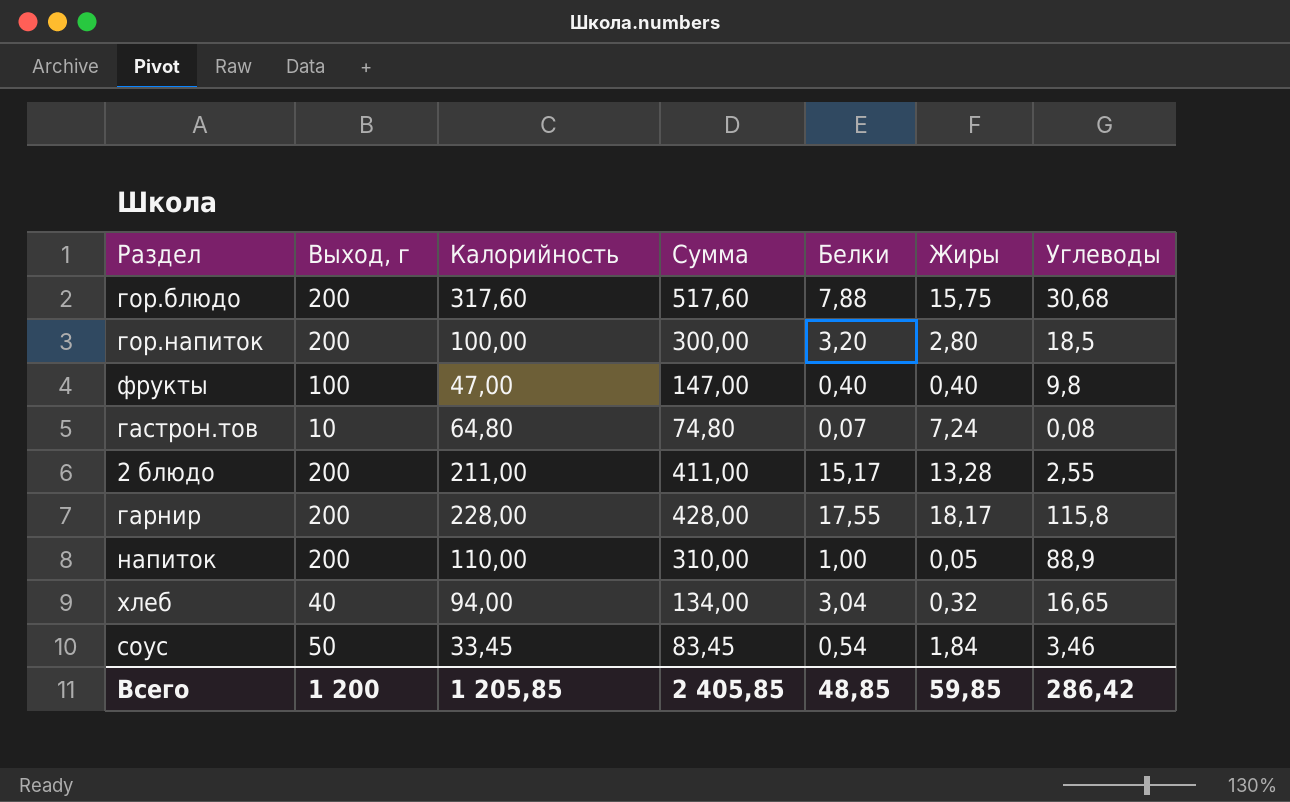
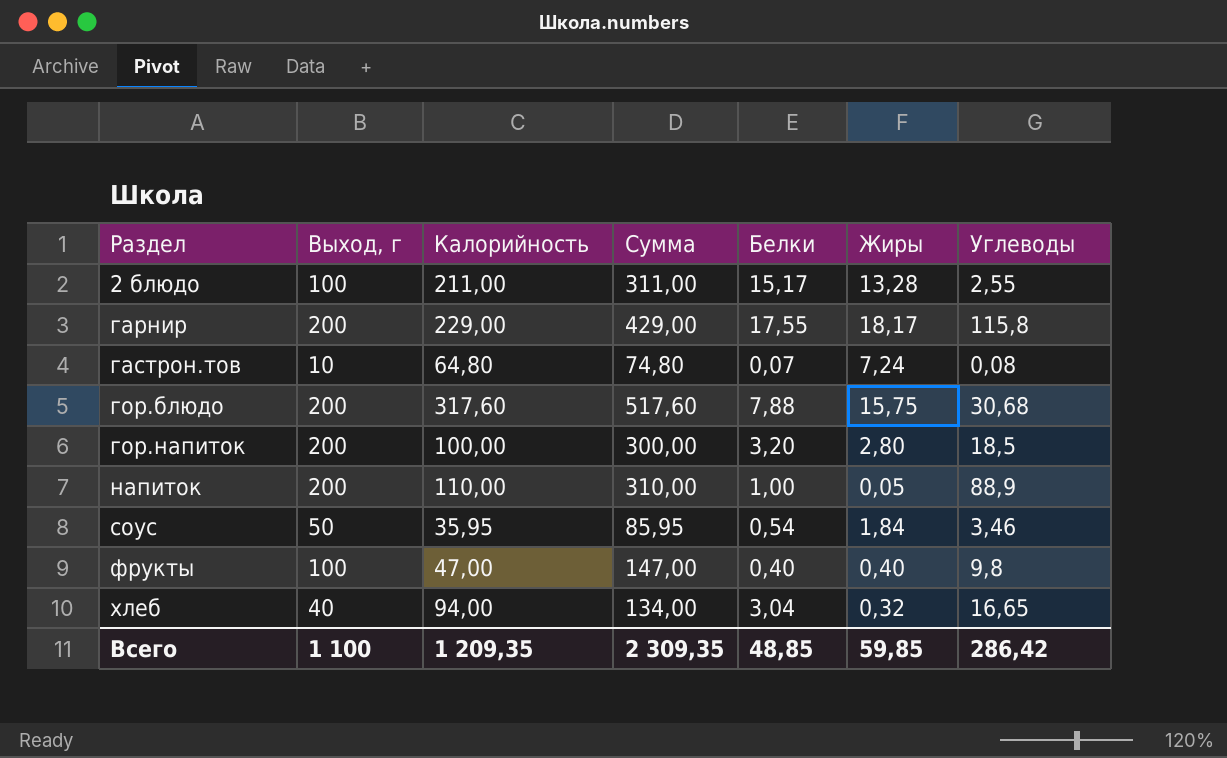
row order: none -> Раздел ascending
2 блюдо | Выход, г: 200 -> 100
2 блюдо | Сумма: 411,00 -> 311,00
гарнир | Калорийность: 228,00 -> 229,00
гарнир | Сумма: 428,00 -> 429,00
соус | Калорийность: 33,45 -> 35,95
соус | Сумма: 83,45 -> 85,95
Всего | Выход, г: 1 200 -> 1 100
Всего | Калорийность: 1 205,85 -> 1 209,35
Всего | Сумма: 2 405,85 -> 2 309,35

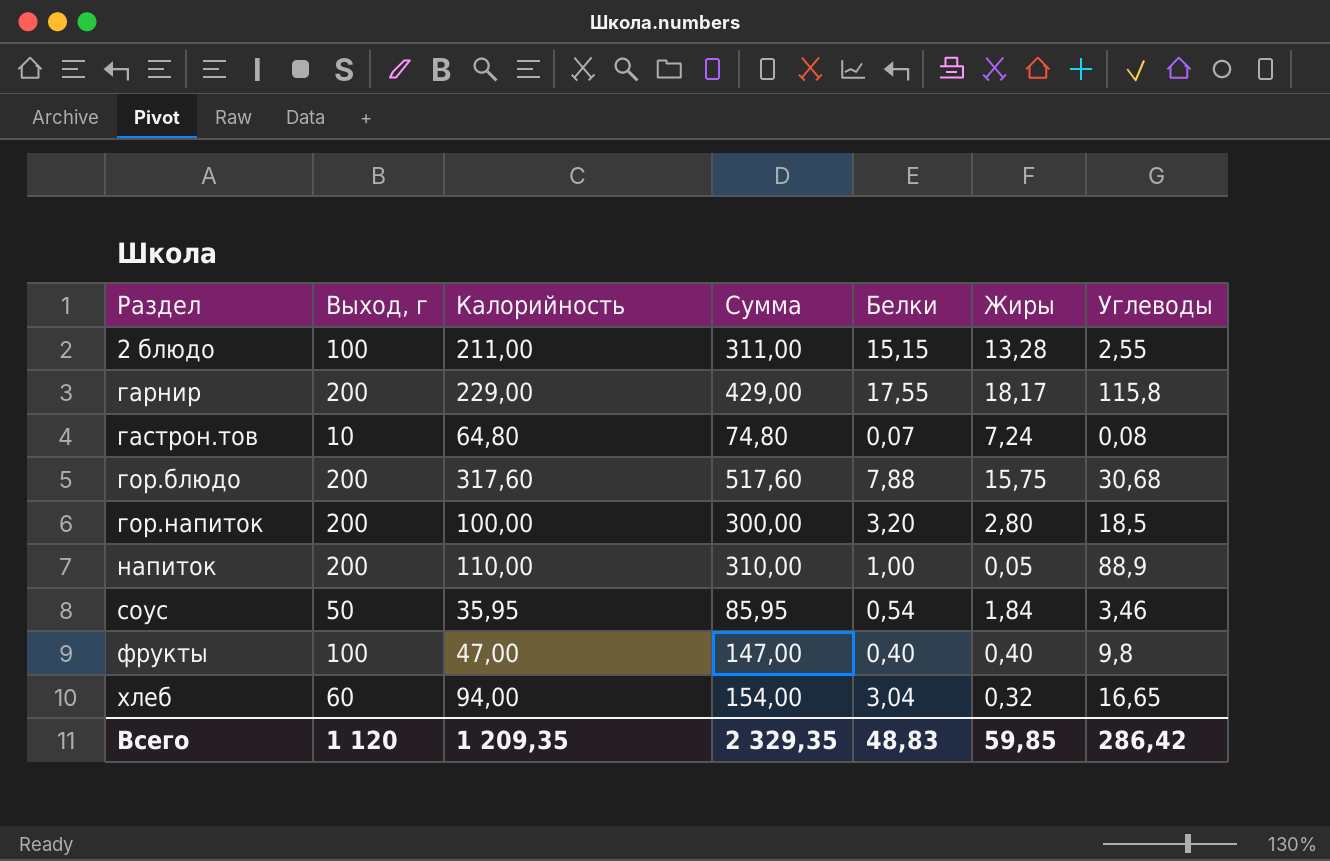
2 блюдо | Белки: 15,17 -> 15,15
хлеб | Выход, г: 40 -> 60
хлеб | Сумма: 134,00 -> 154,00
Всего | Выход, г: 1 100 -> 1 120
Всего | Сумма: 2 309,35 -> 2 329,35
Всего | Белки: 48,85 -> 48,83

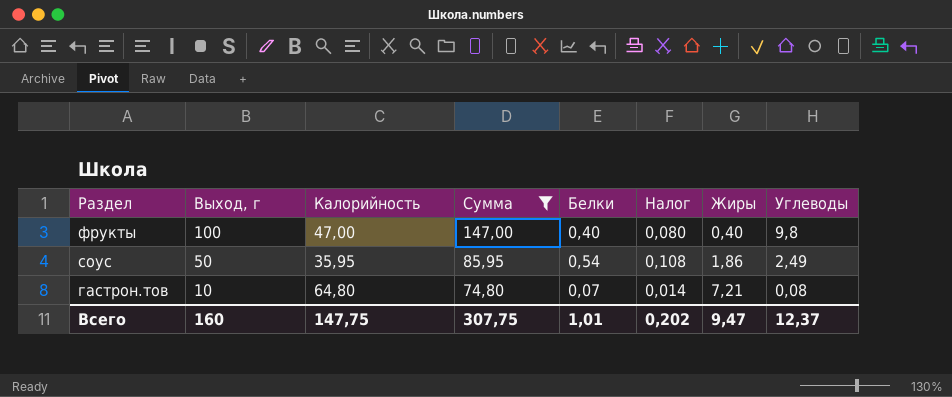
filter: none -> Сумма <= 147,00
row order: Раздел ascending -> Раздел descending
column Налог | formula: none -> [Белки] * 0,2
соус | Жиры: 1,84 -> 1,86
соус | Углеводы: 3,46 -> 2,49
гастрон.тов | Жиры: 7,24 -> 7,21
Всего | Выход, г: 1 120 -> 160
Всего | Калорийность: 1 209,35 -> 147,75
Всего | Сумма: 2 329,35 -> 307,75
Всего | Белки: 48,83 -> 1,01
Всего | Жиры: 59,85 -> 9,47
Всего | Углеводы: 286,42 -> 12,37

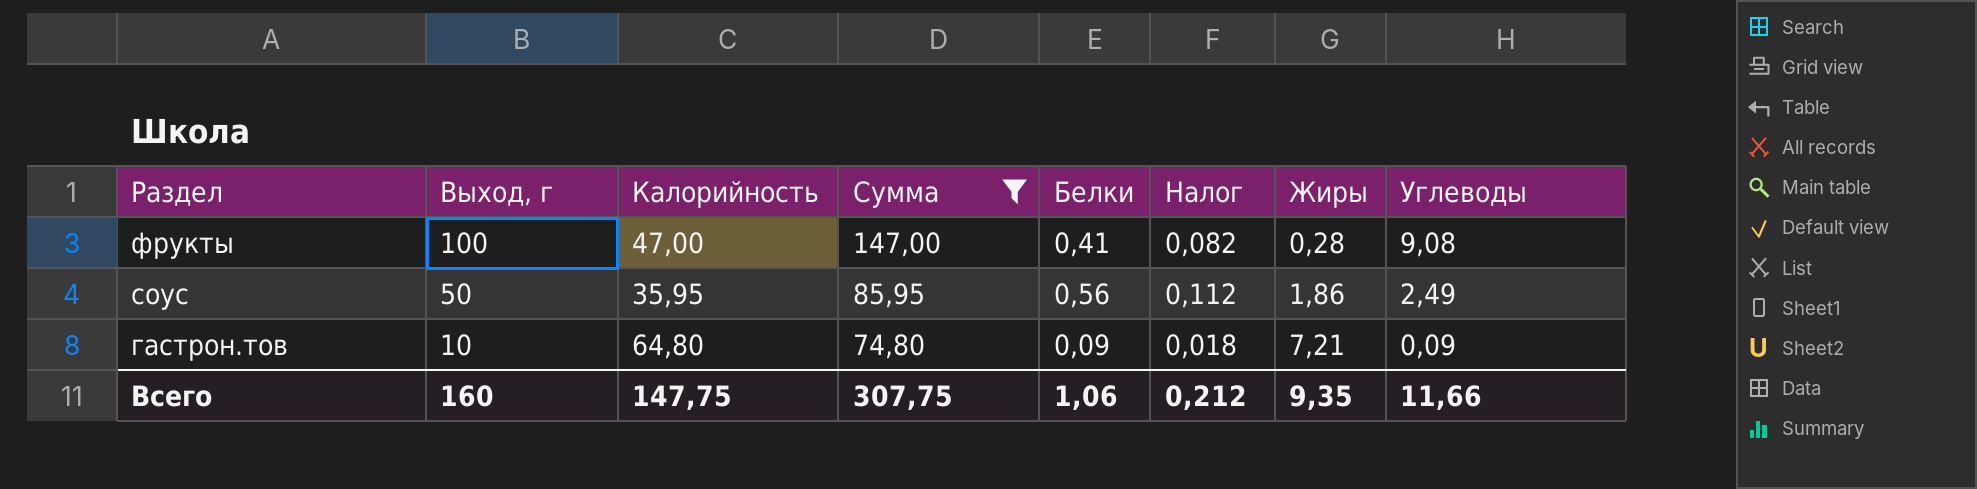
фрукты | Белки: 0,40 -> 0,41
фрукты | Налог: 0,080 -> 0,082
фрукты | Жиры: 0,40 -> 0,28
фрукты | Углеводы: 9,8 -> 9,08
соус | Белки: 0,54 -> 0,56
соус | Налог: 0,108 -> 0,112
гастрон.тов | Белки: 0,07 -> 0,09
гастрон.тов | Налог: 0,014 -> 0,018
гастрон.тов | Углеводы: 0,08 -> 0,09
Всего | Белки: 1,01 -> 1,06
Всего | Налог: 0,202 -> 0,212
Всего | Жиры: 9,47 -> 9,35
Всего | Углеводы: 12,37 -> 11,66

